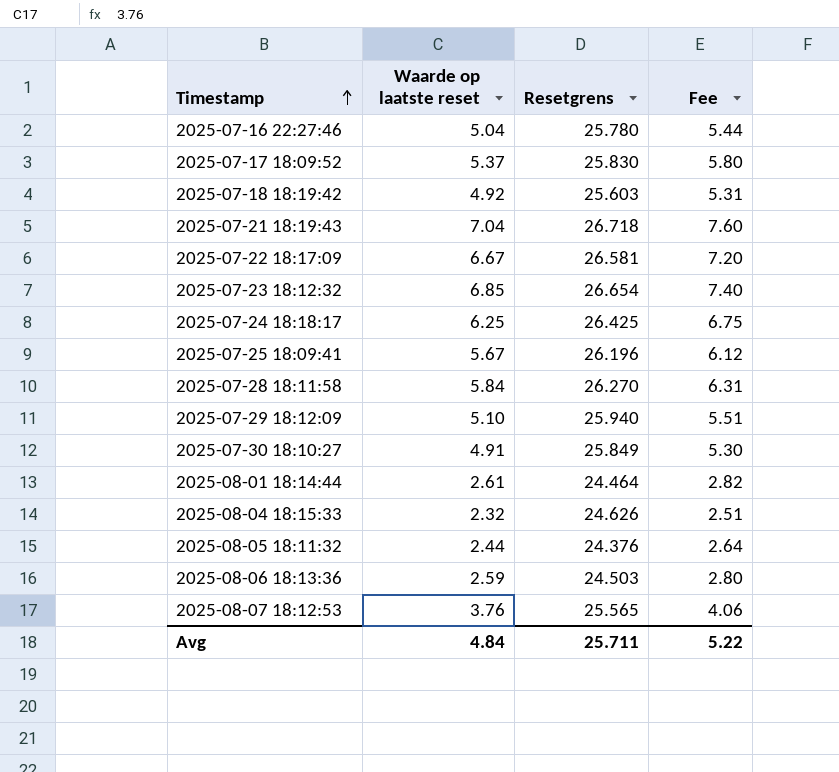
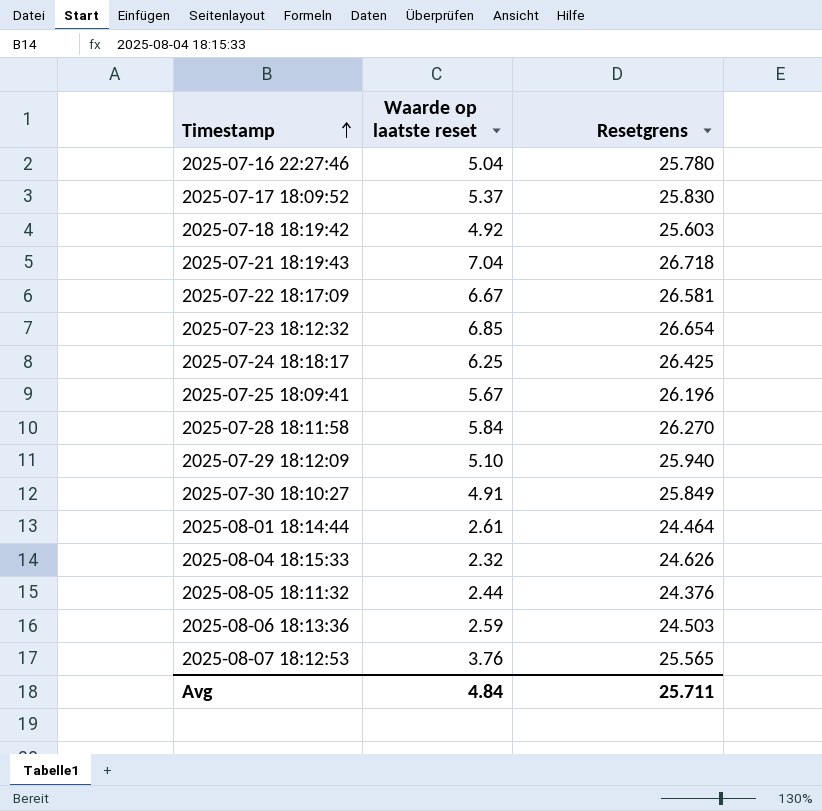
column Fee | formula: [Waarde op laatste reset] * 1.08 -> none

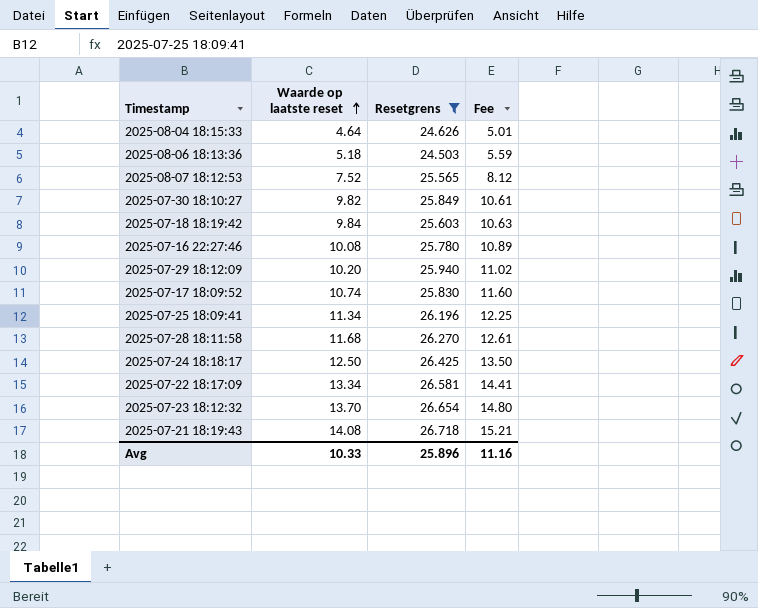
filter: none -> Resetgrens >= 24.503
row order: Timestamp ascending -> Waarde op laatste reset ascending
column Fee | formula: none -> [Waarde op laatste reset] * 1.08
2025-08-04 18:15:33 | Waarde op laatste reset: 2.32 -> 4.64
2025-08-06 18:13:36 | Waarde op laatste reset: 2.59 -> 5.18
2025-08-07 18:12:53 | Waarde op laatste reset: 3.76 -> 7.52
2025-07-30 18:10:27 | Waarde op laatste reset: 4.91 -> 9.82
2025-07-18 18:19:42 | Waarde op laatste reset: 4.92 -> 9.84
2025-07-16 22:27:46 | Waarde op laatste reset: 5.04 -> 10.08
2025-07-29 18:12:09 | Waarde op laatste reset: 5.10 -> 10.20
2025-07-17 18:09:52 | Waarde op laatste reset: 5.37 -> 10.74
2025-07-25 18:09:41 | Waarde op laatste reset: 5.67 -> 11.34
2025-07-28 18:11:58 | Waarde op laatste reset: 5.84 -> 11.68
2025-07-24 18:18:17 | Waarde op laatste reset: 6.25 -> 12.50
2025-07-22 18:17:09 | Waarde op laatste reset: 6.67 -> 13.34
2025-07-23 18:12:32 | Waarde op laatste reset: 6.85 -> 13.70
2025-07-21 18:19:43 | Waarde op laatste reset: 7.04 -> 14.08
Avg | Waarde op laatste reset: 4.84 -> 10.33
Avg | Resetgrens: 25.711 -> 25.896

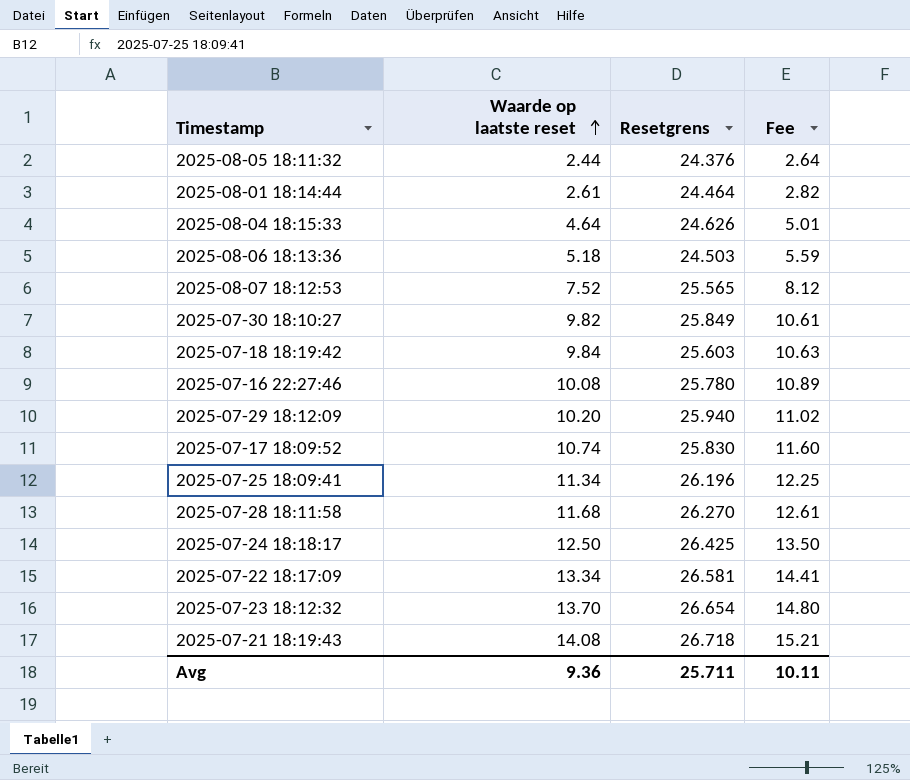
filter: Resetgrens >= 24.503 -> none
Avg | Waarde op laatste reset: 10.33 -> 9.36
Avg | Resetgrens: 25.896 -> 25.711
Avg | Fee: 11.16 -> 10.11

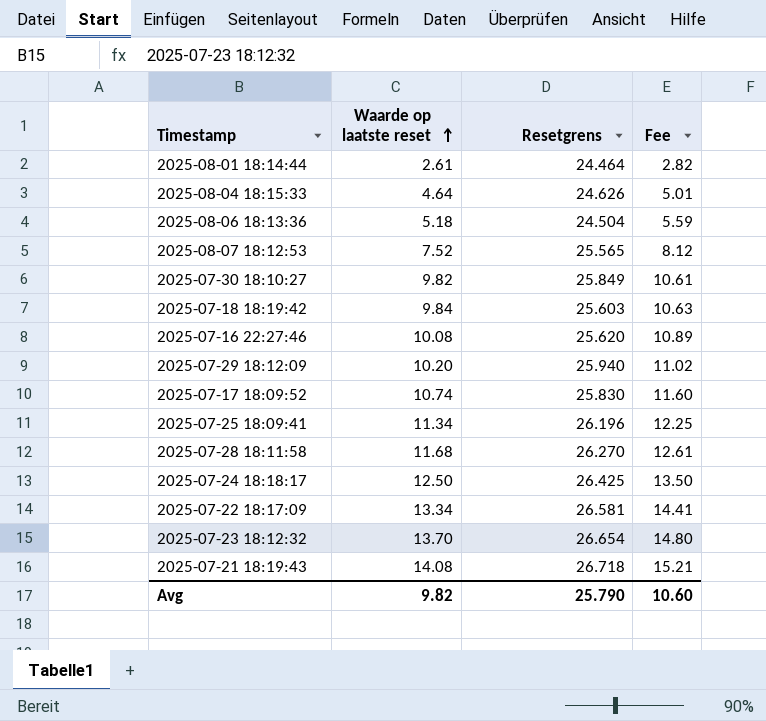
row 2025-08-05 18:11:32: 2.44 | 24.376 | 2.64 -> none
2025-08-06 18:13:36 | Resetgrens: 24.503 -> 24.504
2025-07-16 22:27:46 | Resetgrens: 25.780 -> 25.620
Avg | Waarde op laatste reset: 9.36 -> 9.82
Avg | Resetgrens: 25.711 -> 25.790
Avg | Fee: 10.11 -> 10.60

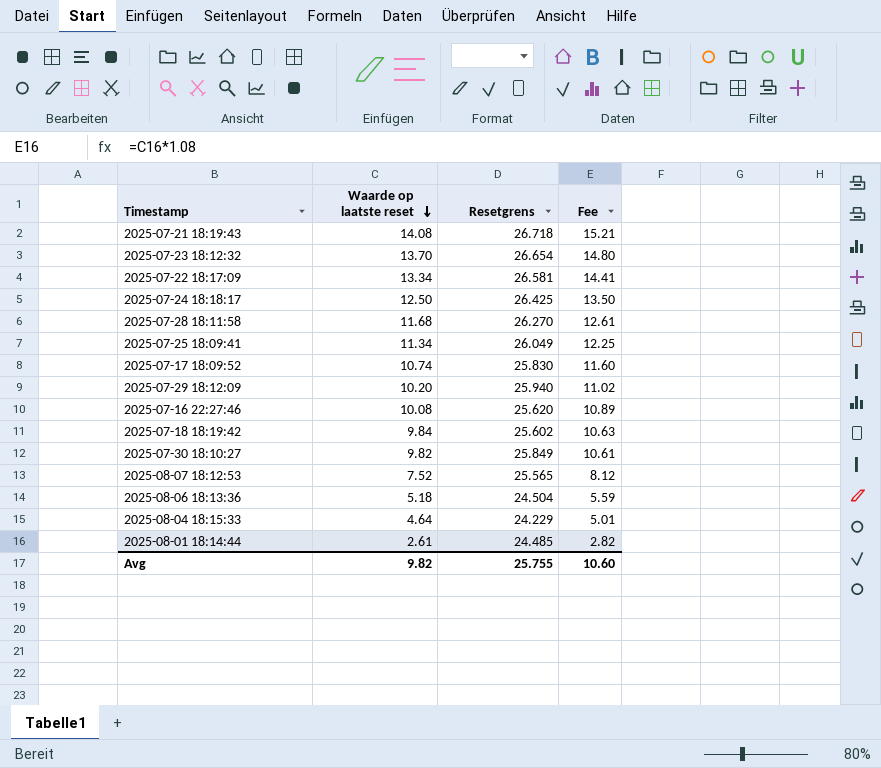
row order: Waarde op laatste reset ascending -> Waarde op laatste reset descending
2025-07-25 18:09:41 | Resetgrens: 26.196 -> 26.049
2025-07-18 18:19:42 | Resetgrens: 25.603 -> 25.602
2025-08-04 18:15:33 | Resetgrens: 24.626 -> 24.229
2025-08-01 18:14:44 | Resetgrens: 24.464 -> 24.485
Avg | Resetgrens: 25.790 -> 25.755

